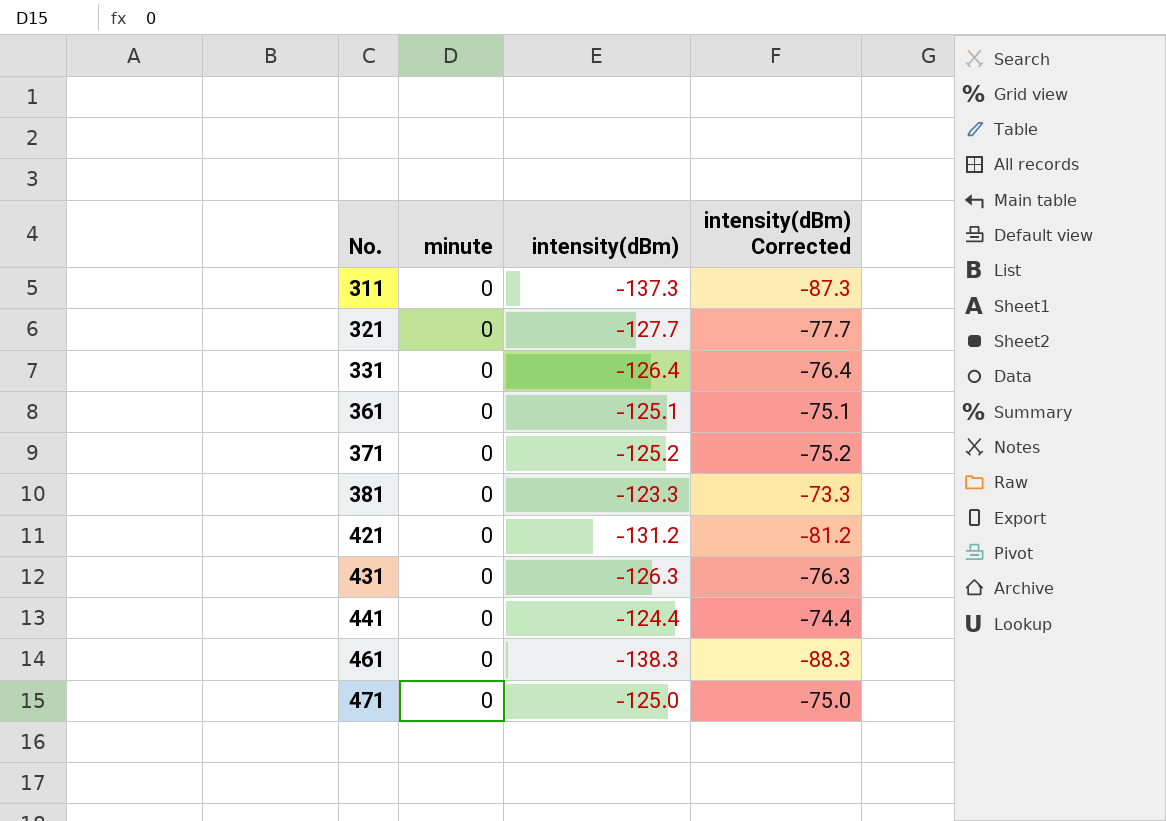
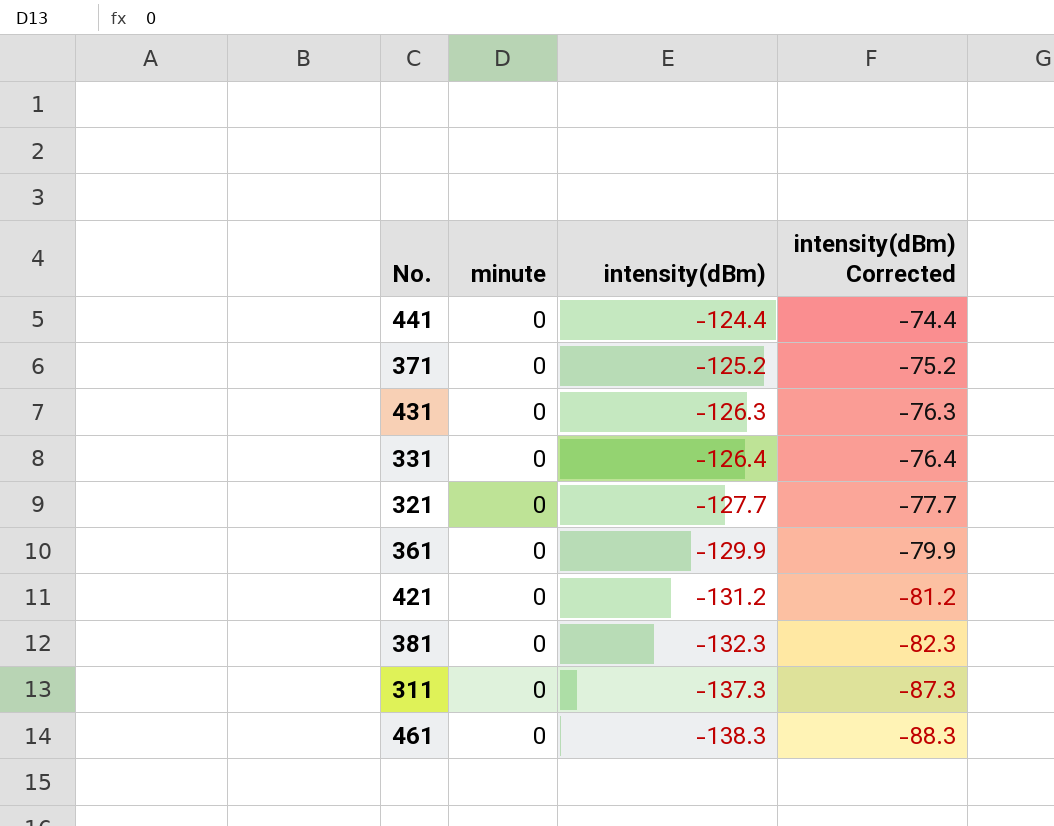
row order: No. ascending -> intensity(dBm) descending
row 471: 0 | -125.0 | -75.0 -> none
361 | intensity(dBm): -125.1 -> -129.9
361 | intensity(dBm) Corrected: -75.1 -> -79.9
381 | intensity(dBm): -123.3 -> -132.3
381 | intensity(dBm) Corrected: -73.3 -> -82.3

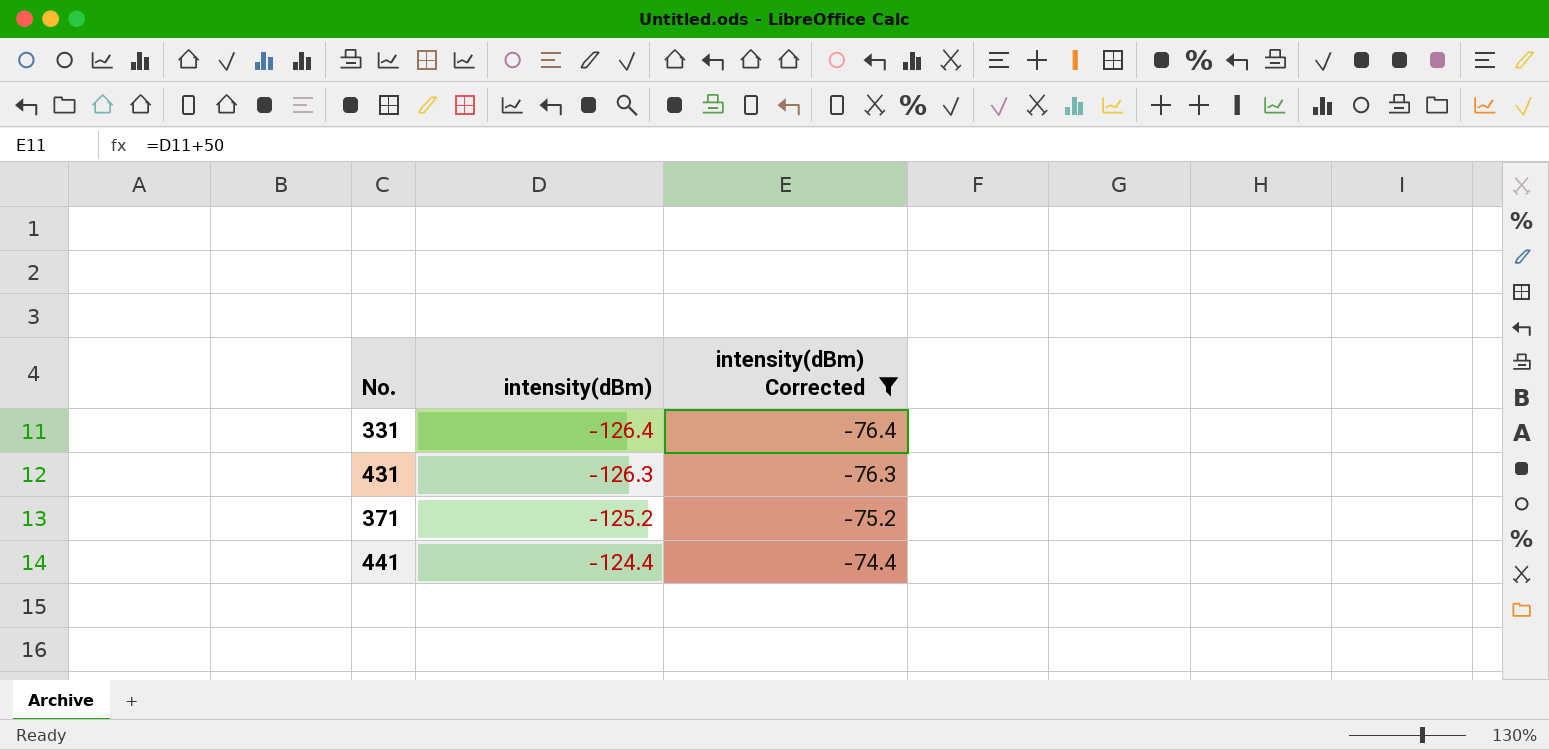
filter: none -> intensity(dBm) Corrected >= -76.4
row order: intensity(dBm) descending -> intensity(dBm) ascending
column minute | position: 2 -> none

